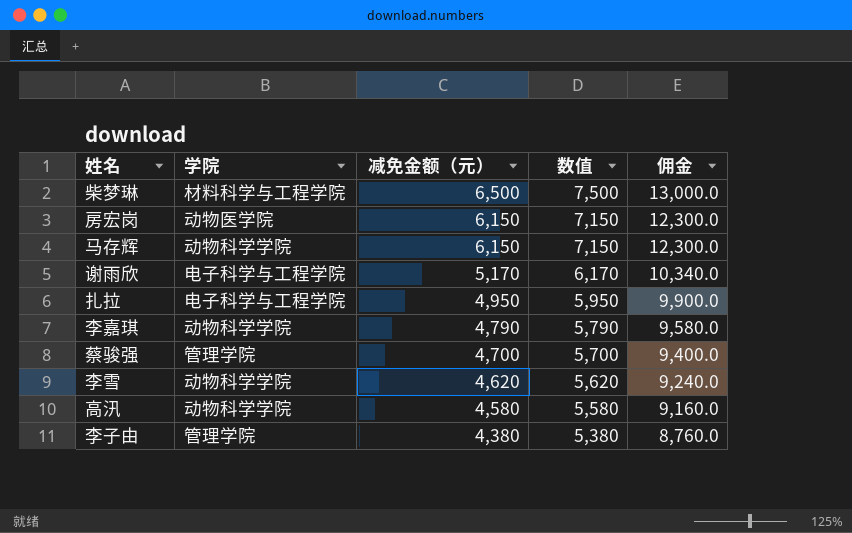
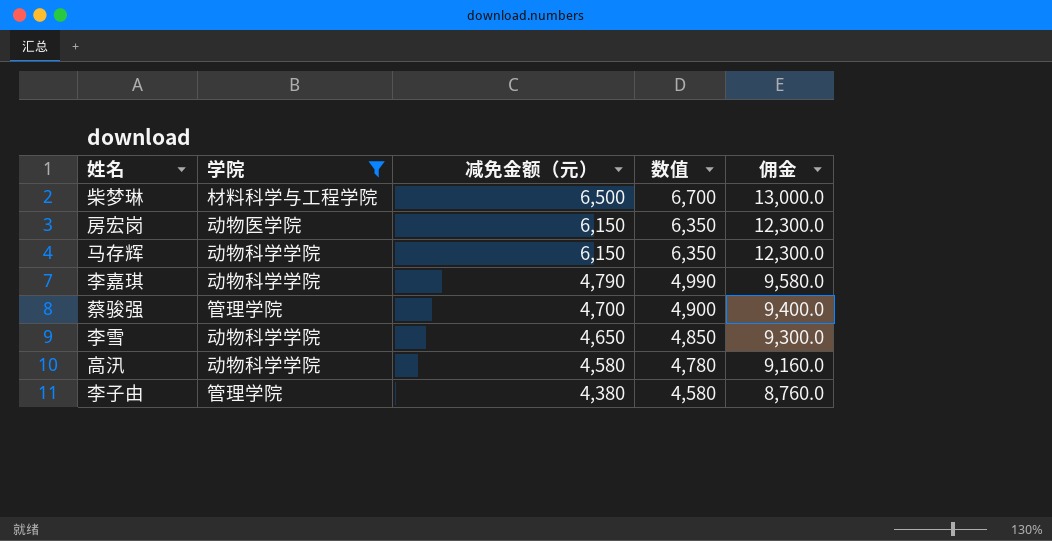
filter: none -> 学院 != 电子科学与工程学院
column 数值 | formula: [减免金额（元）] + 1000 -> [减免金额（元）] + 200
李雪 | 减免金额（元）: 4,620 -> 4,650
李雪 | 佣金: 9,240.0 -> 9,300.0

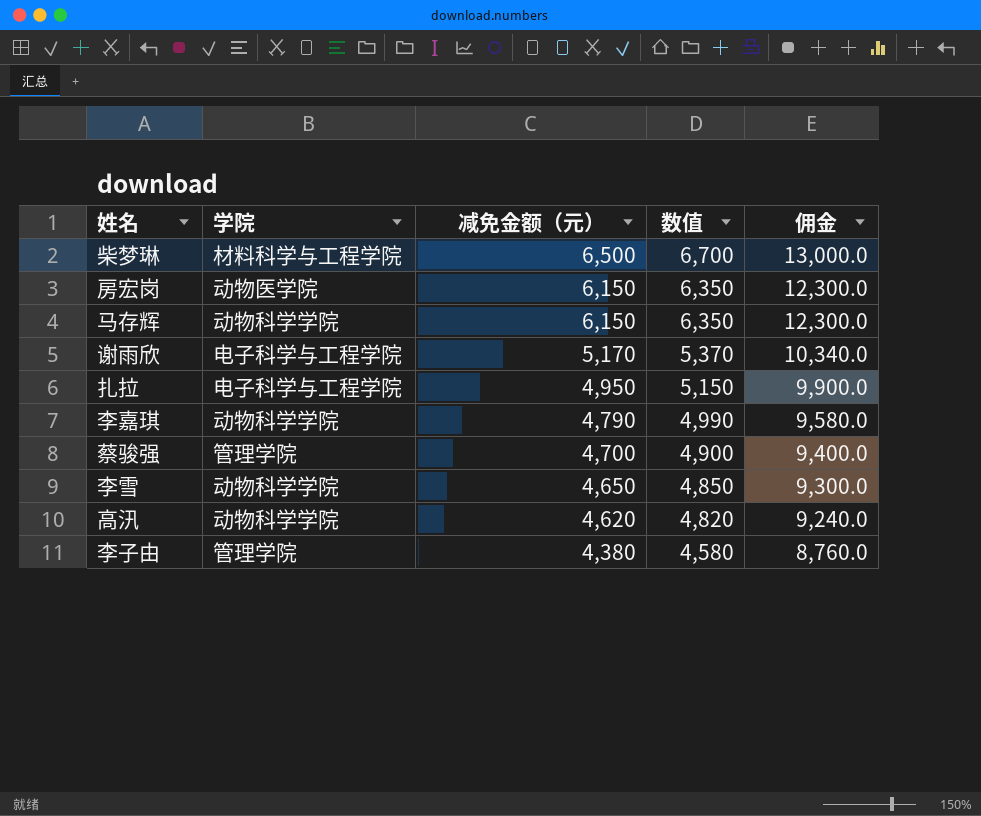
filter: 学院 != 电子科学与工程学院 -> none
高汛 | 减免金额（元）: 4,580 -> 4,620
高汛 | 数值: 4,780 -> 4,820
高汛 | 佣金: 9,160.0 -> 9,240.0

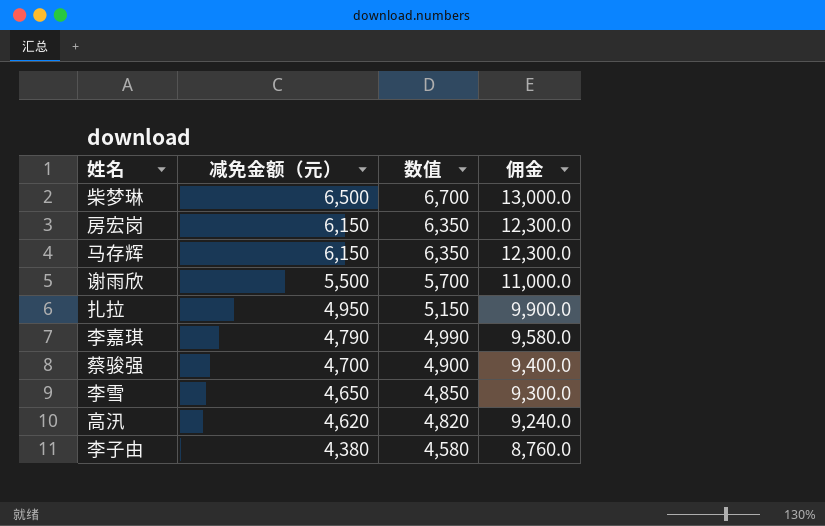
column 学院 | position: 2 -> none
谢雨欣 | 减免金额（元）: 5,170 -> 5,500
谢雨欣 | 数值: 5,370 -> 5,700
谢雨欣 | 佣金: 10,340.0 -> 11,000.0

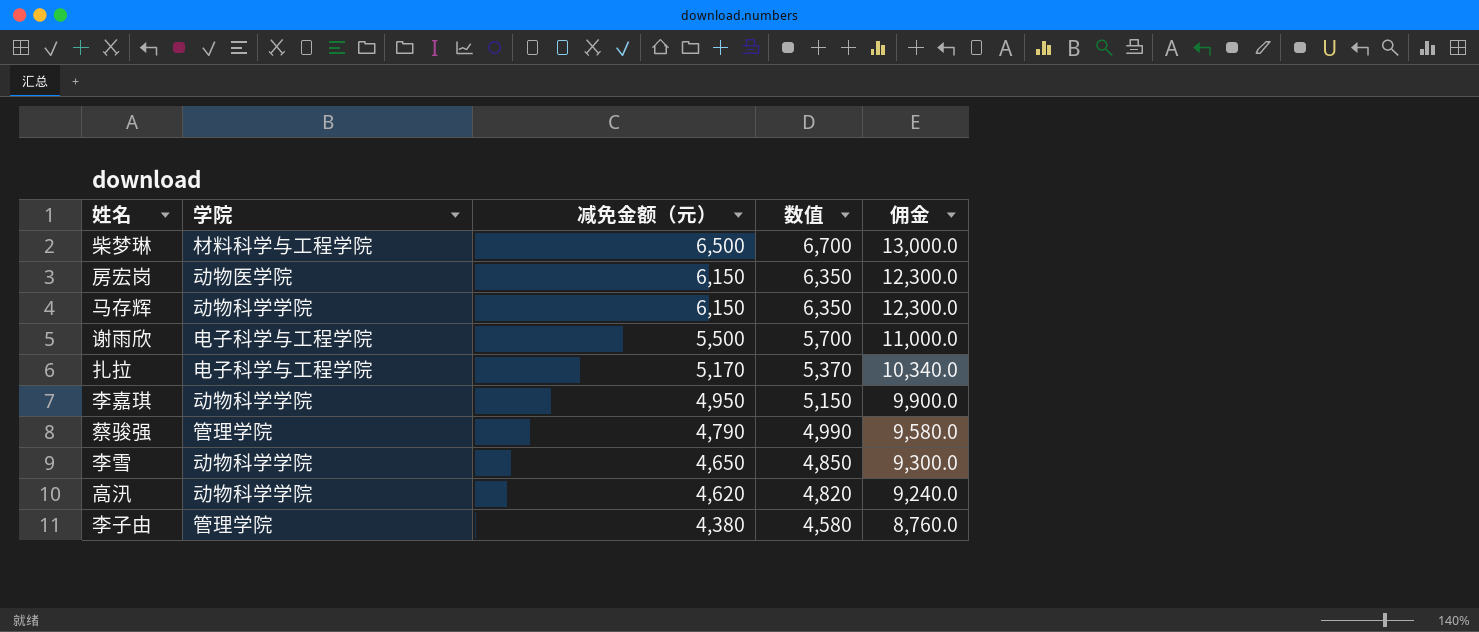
column 学院 | position: none -> 2
扎拉 | 减免金额（元）: 4,950 -> 5,170
扎拉 | 数值: 5,150 -> 5,370
扎拉 | 佣金: 9,900.0 -> 10,340.0
李嘉琪 | 减免金额（元）: 4,790 -> 4,950
李嘉琪 | 数值: 4,990 -> 5,150
李嘉琪 | 佣金: 9,580.0 -> 9,900.0
蔡骏强 | 减免金额（元）: 4,700 -> 4,790
蔡骏强 | 数值: 4,900 -> 4,990
蔡骏强 | 佣金: 9,400.0 -> 9,580.0

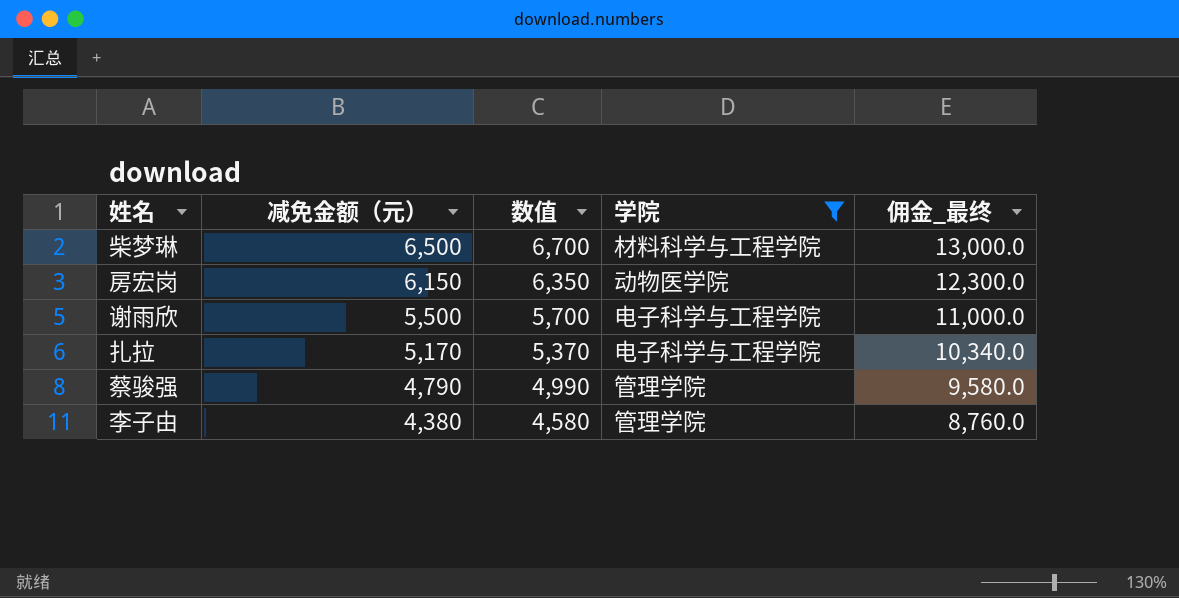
filter: none -> 学院 != 动物科学学院
column 学院 | position: 2 -> 4
column name: 佣金 -> 佣金_最终

